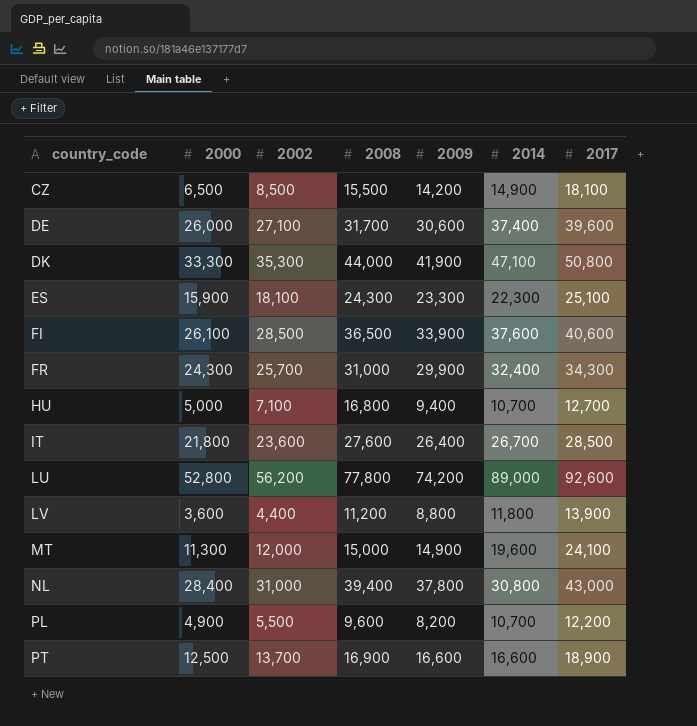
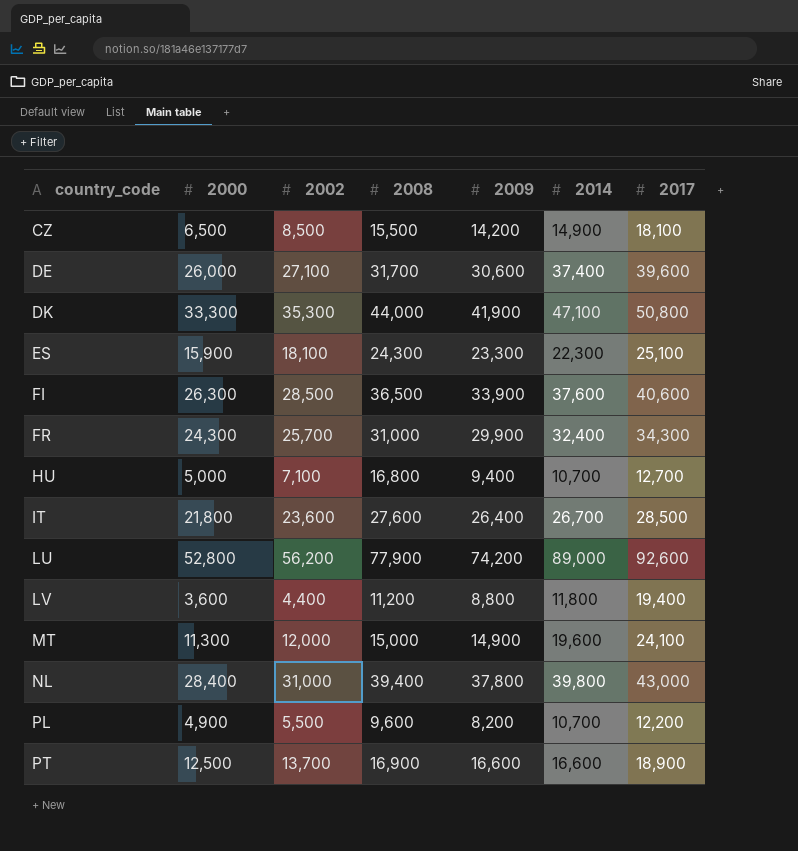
FI | 2000: 26,100 -> 26,300
LU | 2008: 77,800 -> 77,900
LV | 2017: 13,900 -> 19,400
NL | 2014: 30,800 -> 39,800

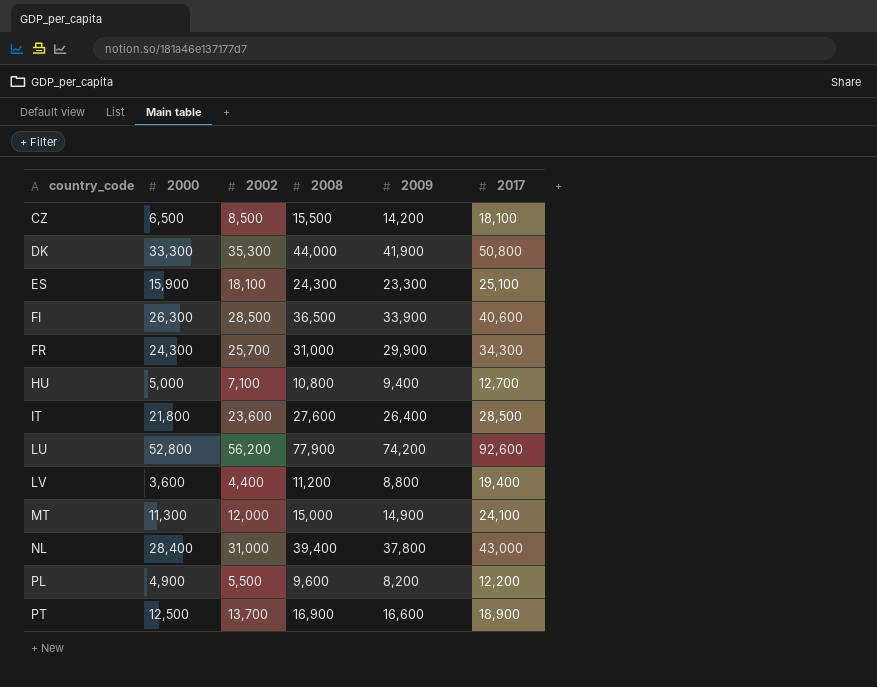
column 2014 | position: 6 -> none
row DE: 26,000 | 27,100 | 31,700 | 30,600 | 37,400 | 39,600 -> none
HU | 2008: 16,800 -> 10,800

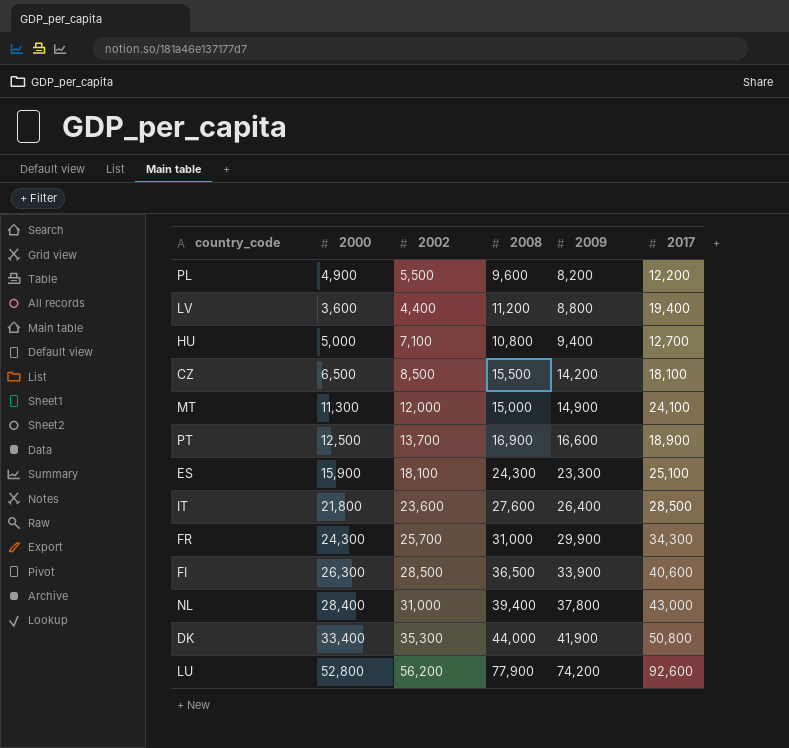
row order: country_code ascending -> 2009 ascending
DK | 2000: 33,300 -> 33,400

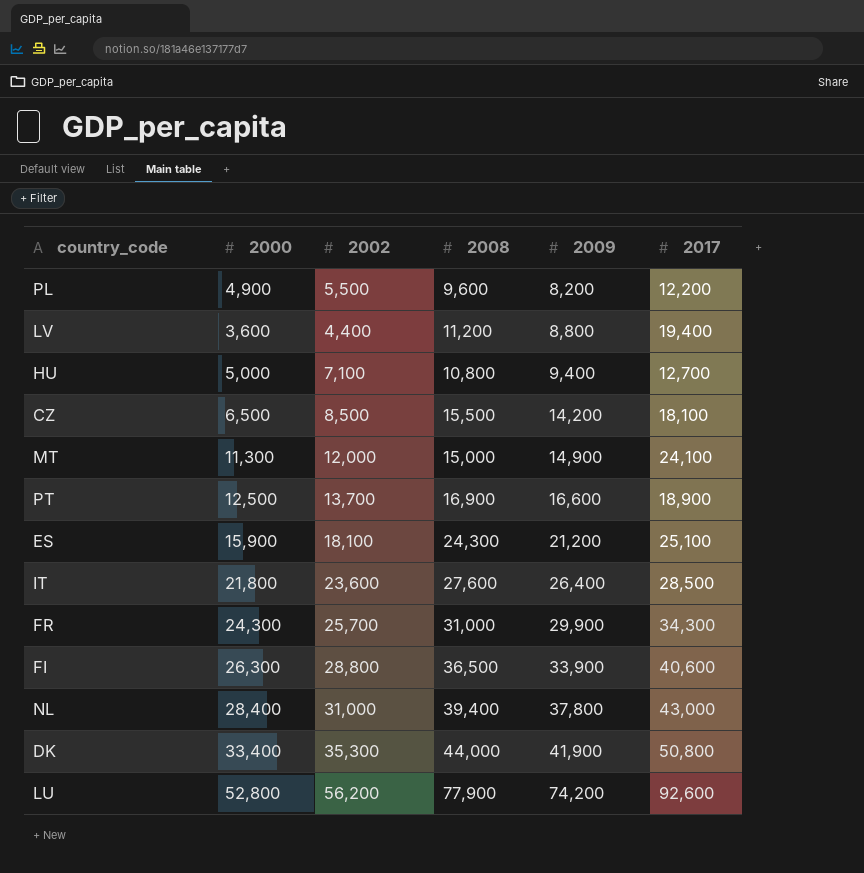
ES | 2009: 23,300 -> 21,200
FI | 2002: 28,500 -> 28,800

